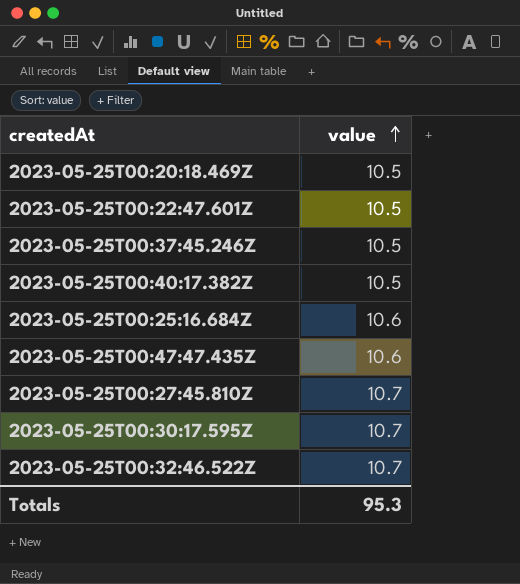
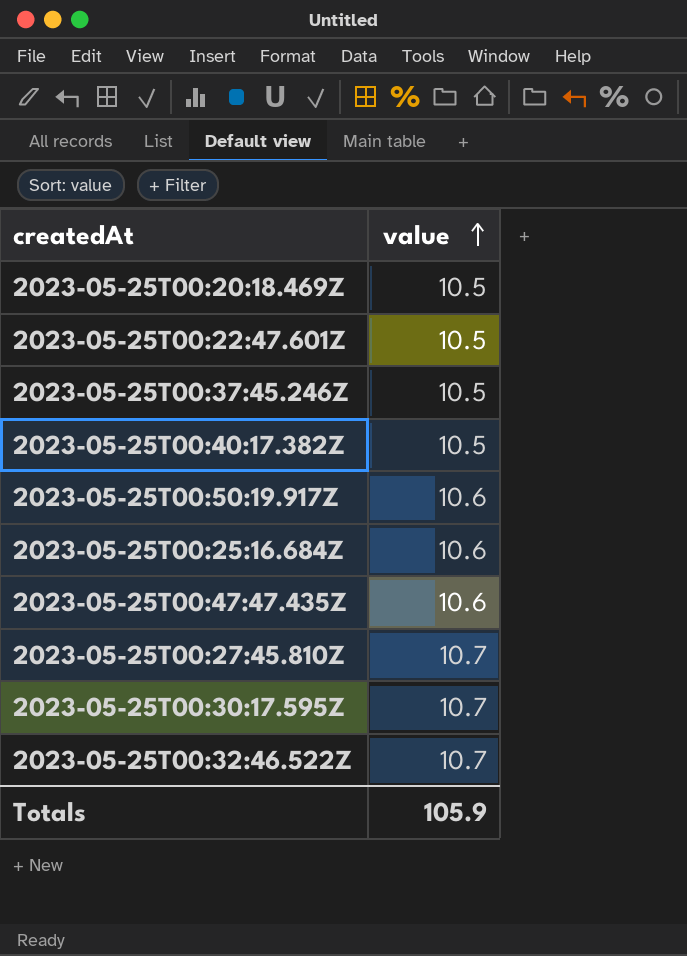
row 2023-05-25T00:50:19.917Z: none -> 10.6
Totals | value: 95.3 -> 105.9

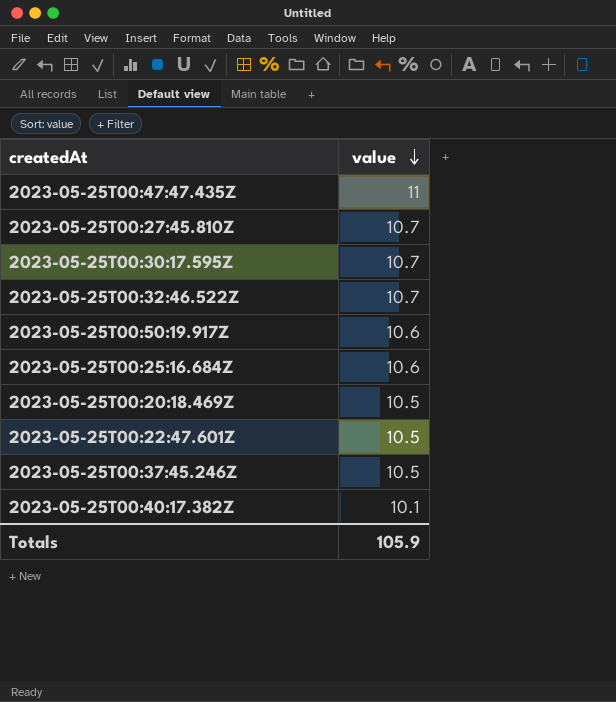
row order: value ascending -> value descending
2023-05-25T00:47:47.435Z | value: 10.6 -> 11
2023-05-25T00:40:17.382Z | value: 10.5 -> 10.1

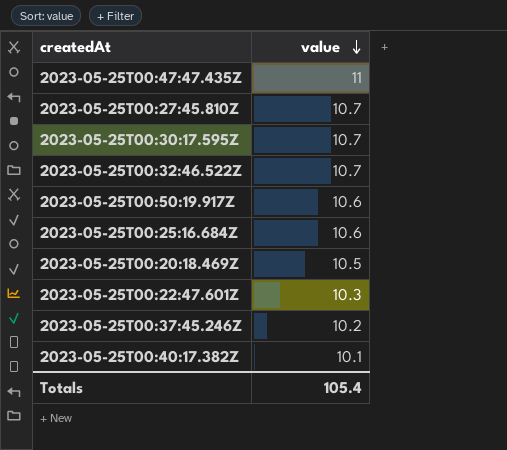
2023-05-25T00:22:47.601Z | value: 10.5 -> 10.3
2023-05-25T00:37:45.246Z | value: 10.5 -> 10.2
Totals | value: 105.9 -> 105.4

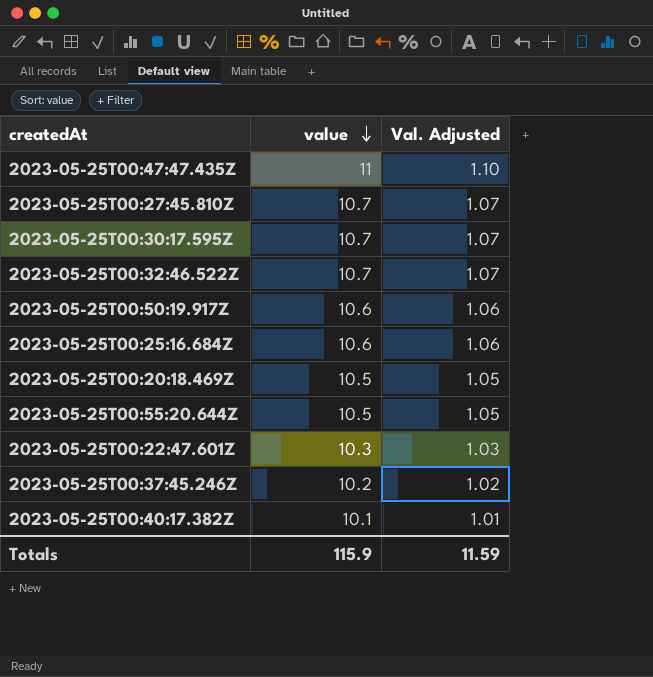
column Val. Adjusted | formula: none -> [value] * 0.1
row 2023-05-25T00:55:20.644Z: none -> 10.5 | 1.05
Totals | value: 105.4 -> 115.9

